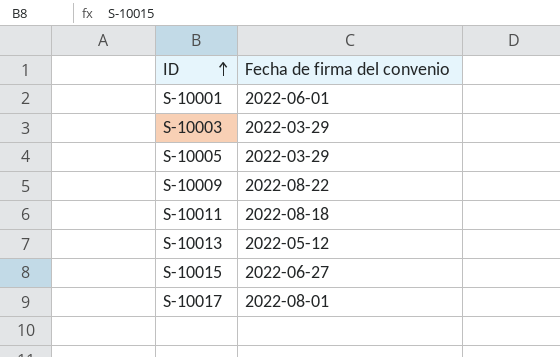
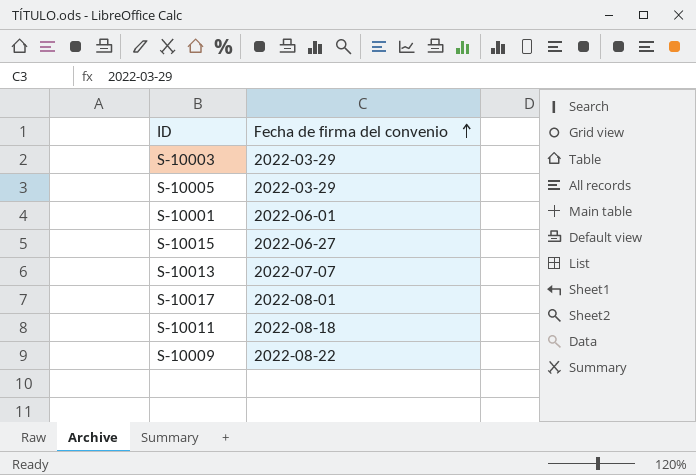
row order: ID ascending -> Fecha de firma del convenio ascending
S-10013 | Fecha de firma del convenio: 2022-05-12 -> 2022-07-07

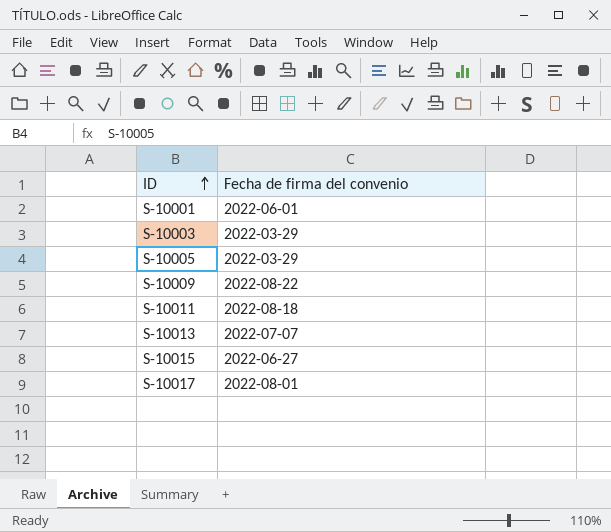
row order: Fecha de firma del convenio ascending -> ID ascending

